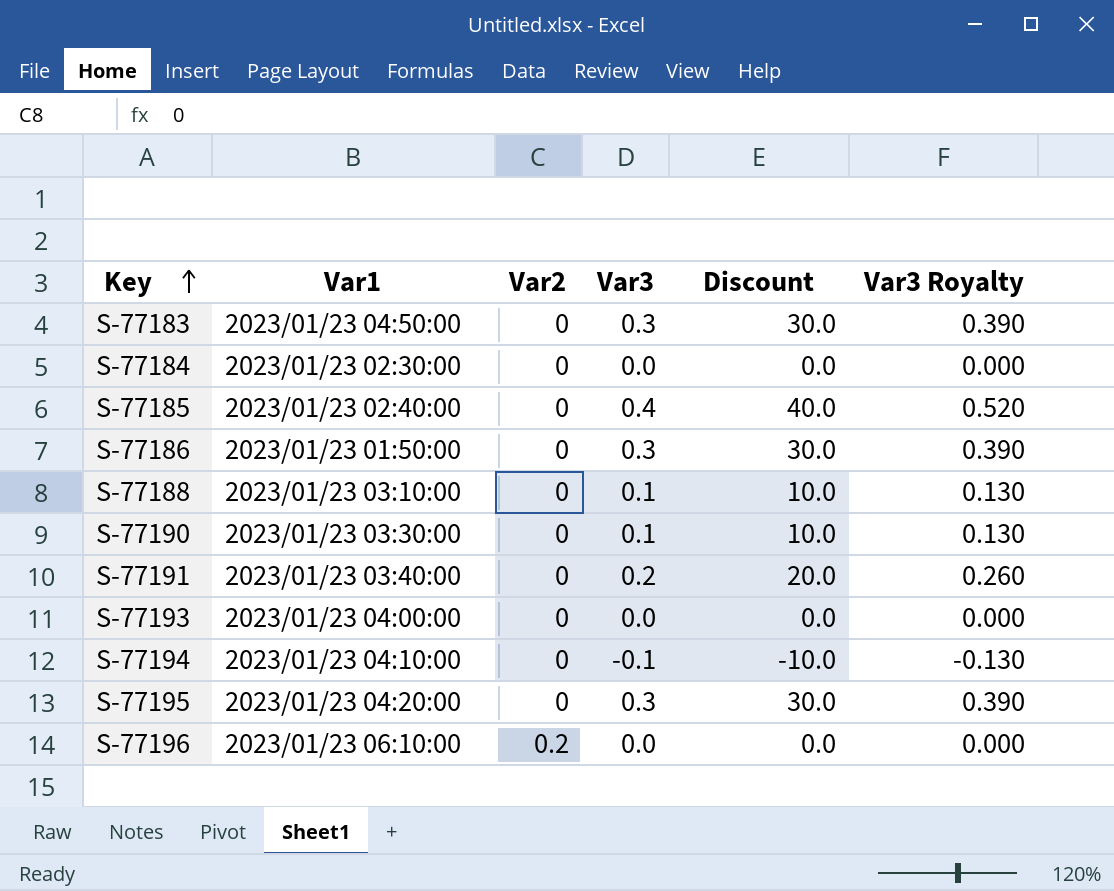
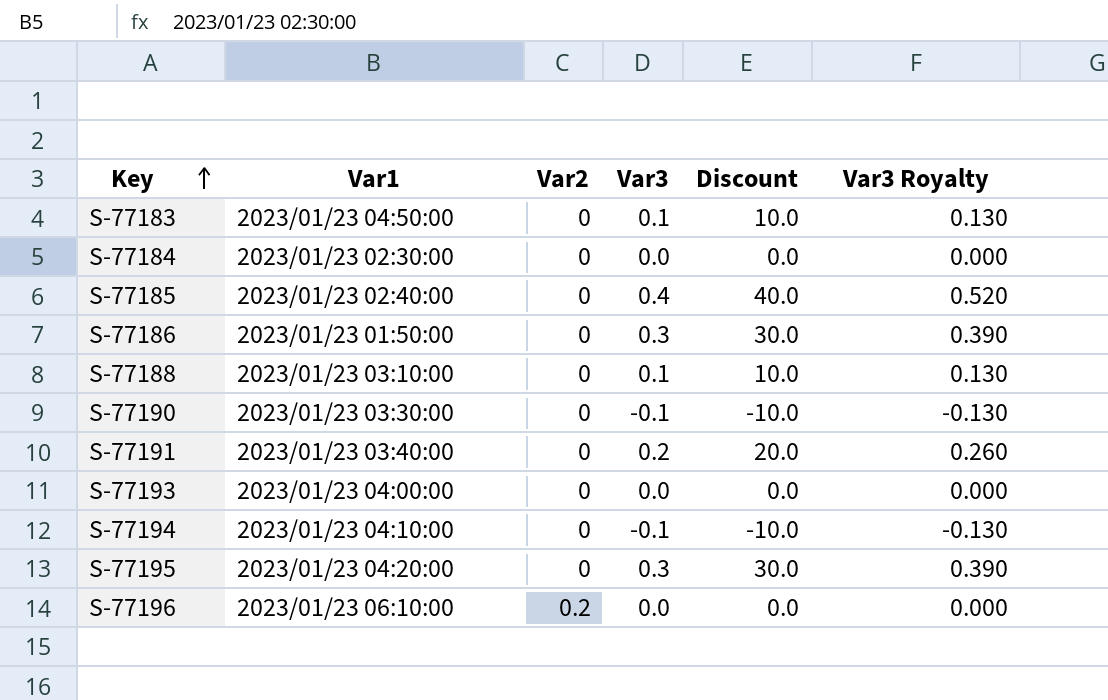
S-77183 | Var3: 0.3 -> 0.1
S-77183 | Discount: 30.0 -> 10.0
S-77183 | Var3 Royalty: 0.390 -> 0.130
S-77190 | Var3: 0.1 -> -0.1
S-77190 | Discount: 10.0 -> -10.0
S-77190 | Var3 Royalty: 0.130 -> -0.130

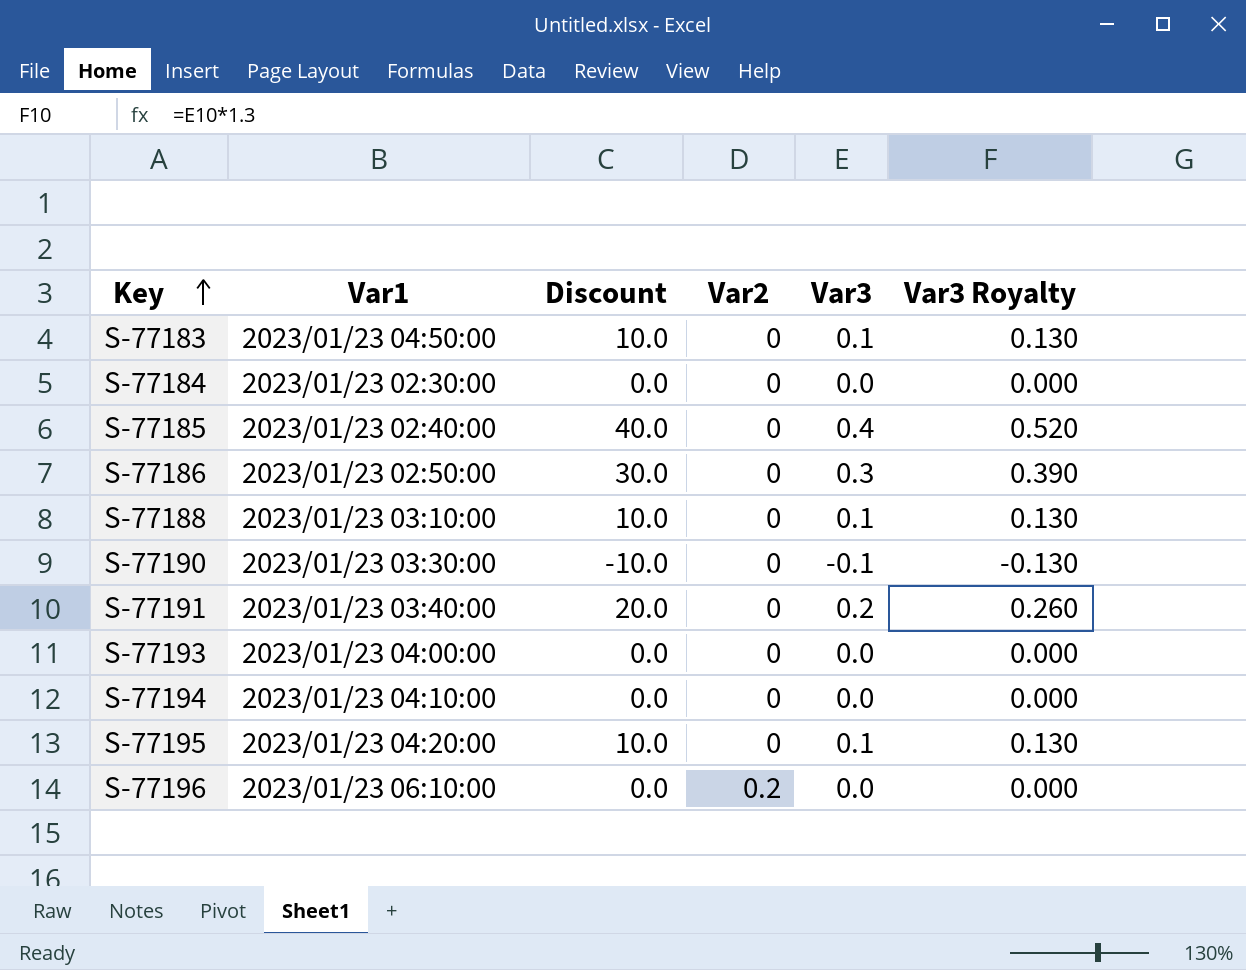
column Discount | position: 5 -> 3
S-77186 | Var1: 2023/01/23 01:50:00 -> 2023/01/23 02:50:00
S-77194 | Discount: -10.0 -> 0.0
S-77194 | Var3: -0.1 -> 0.0
S-77194 | Var3 Royalty: -0.130 -> 0.000
S-77195 | Discount: 30.0 -> 10.0
S-77195 | Var3: 0.3 -> 0.1
S-77195 | Var3 Royalty: 0.390 -> 0.130

